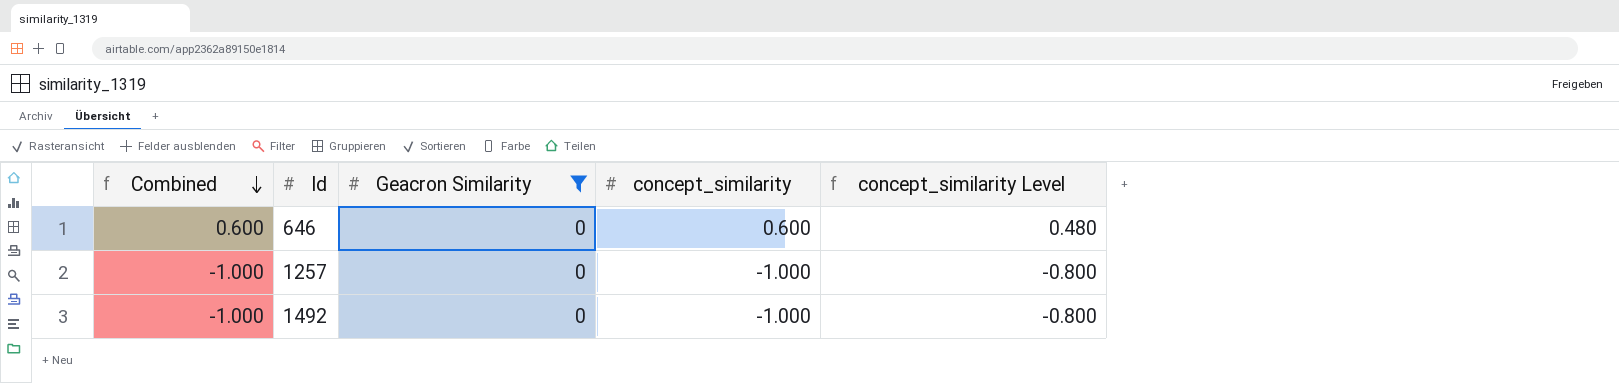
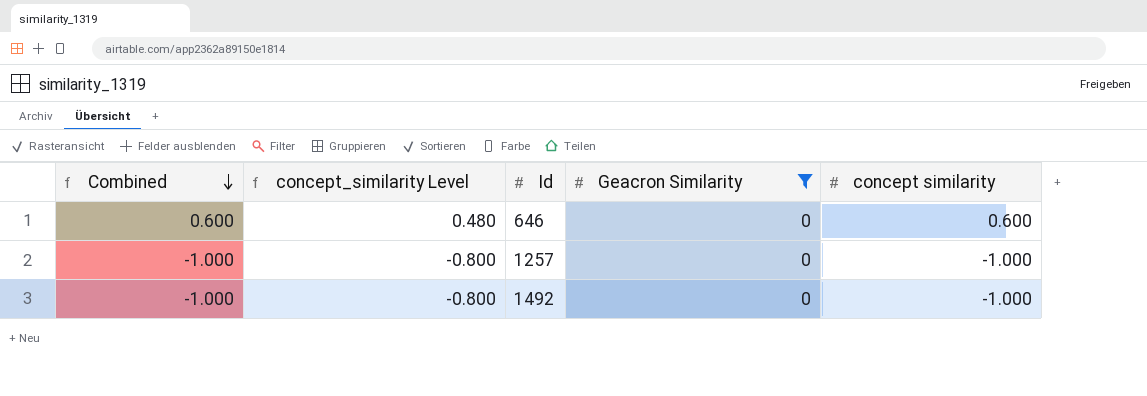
column concept_similarity Level | position: 5 -> 2
column name: concept_similarity -> concept similarity

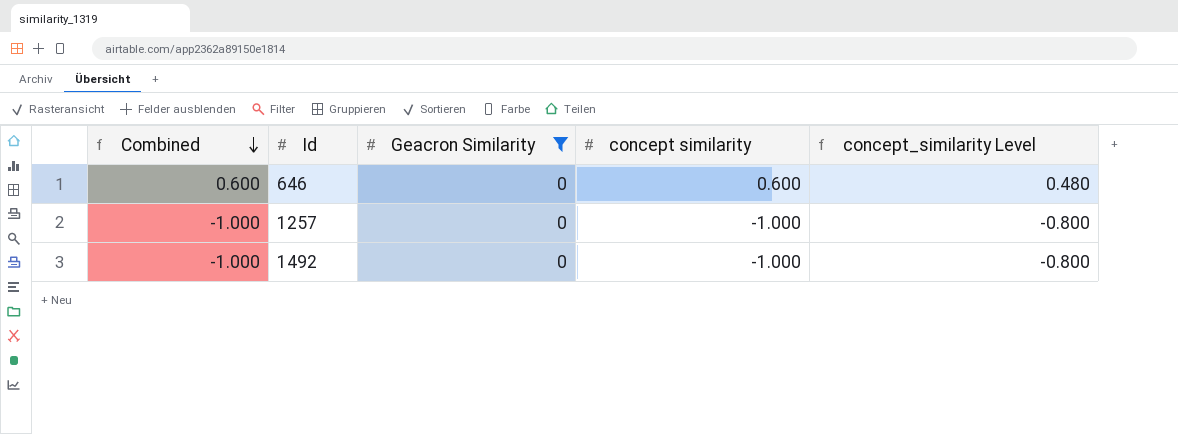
column concept_similarity Level | position: 2 -> 5

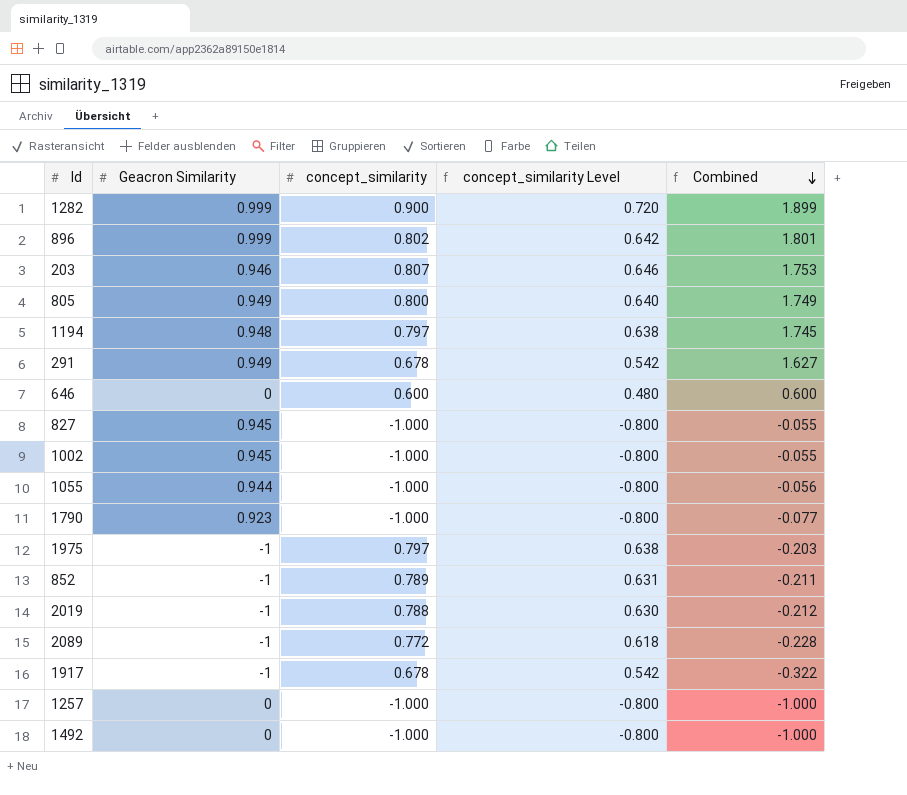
filter: Geacron Similarity = 0 -> none
column name: concept similarity -> concept_similarity
column Combined | position: 1 -> 5

